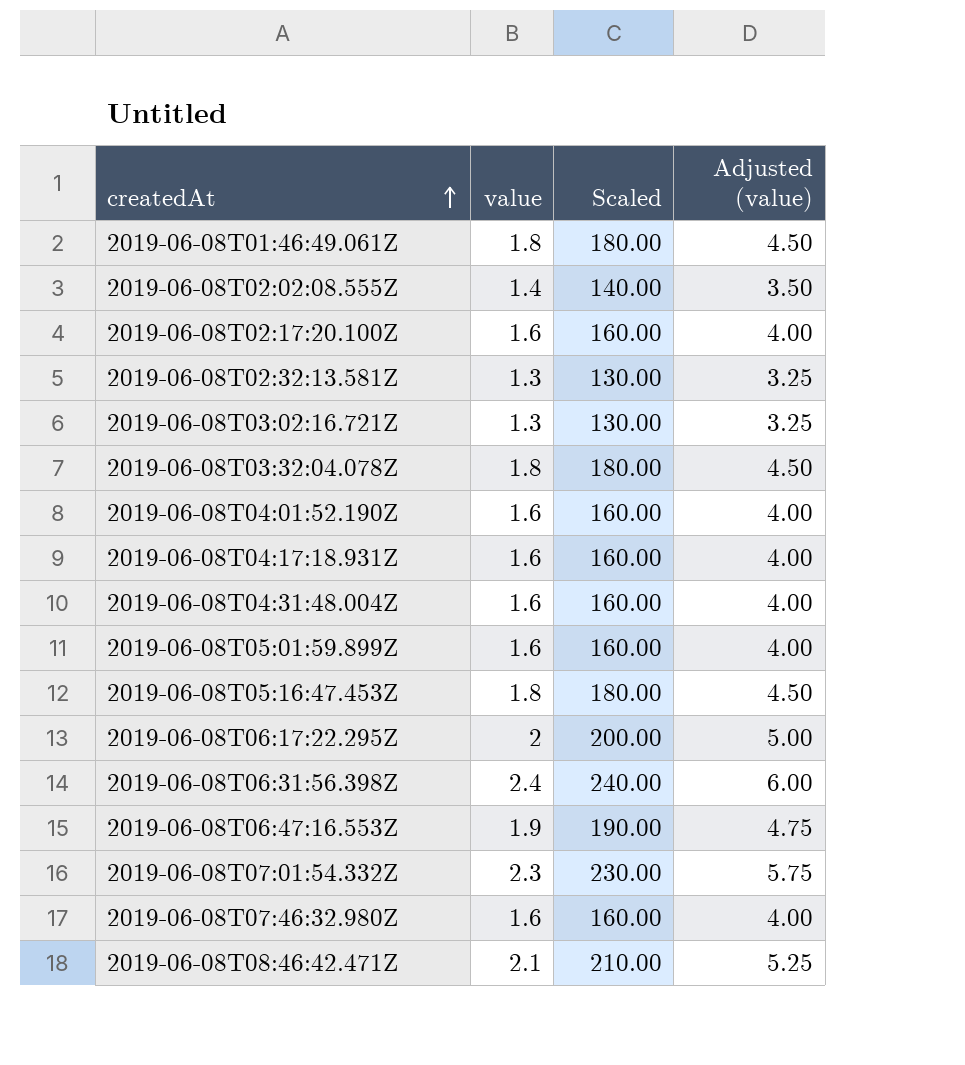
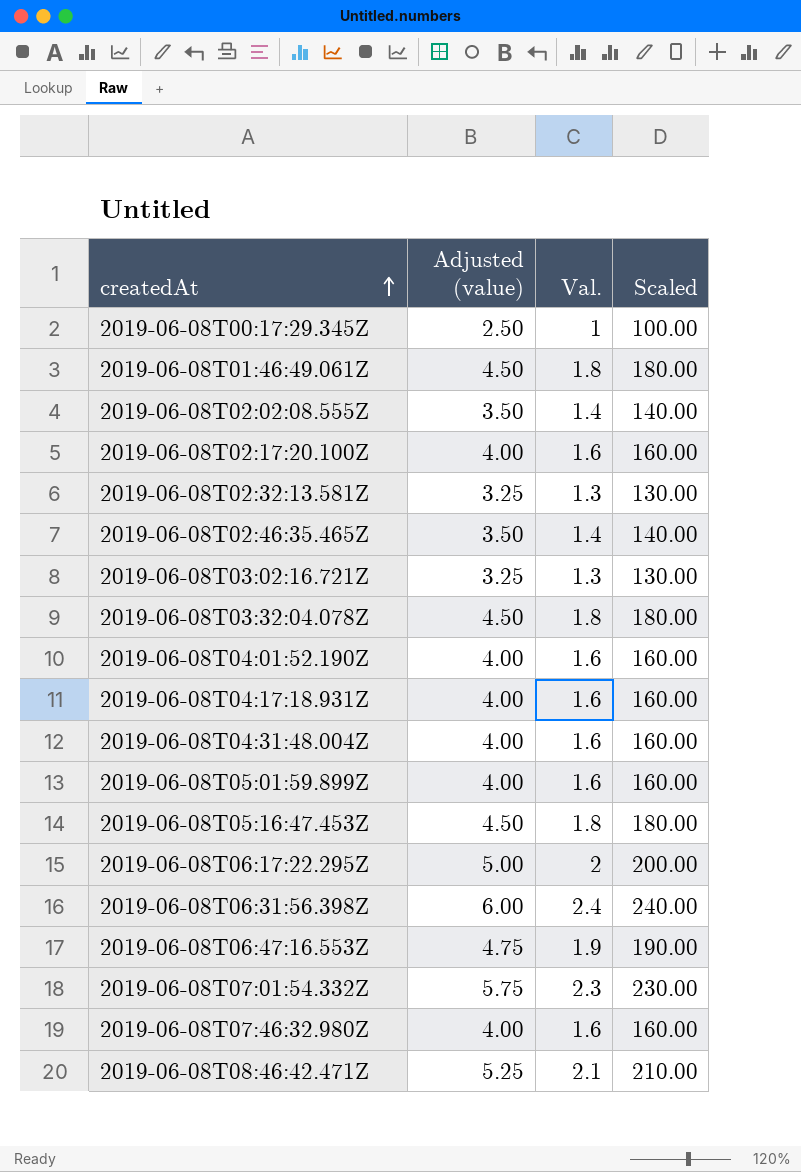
column Adjusted (value) | position: 4 -> 2
column name: value -> Val.
row 2019-06-08T00:17:29.345Z: none -> 2.50 | 1 | 100.00
row 2019-06-08T02:46:35.465Z: none -> 3.50 | 1.4 | 140.00

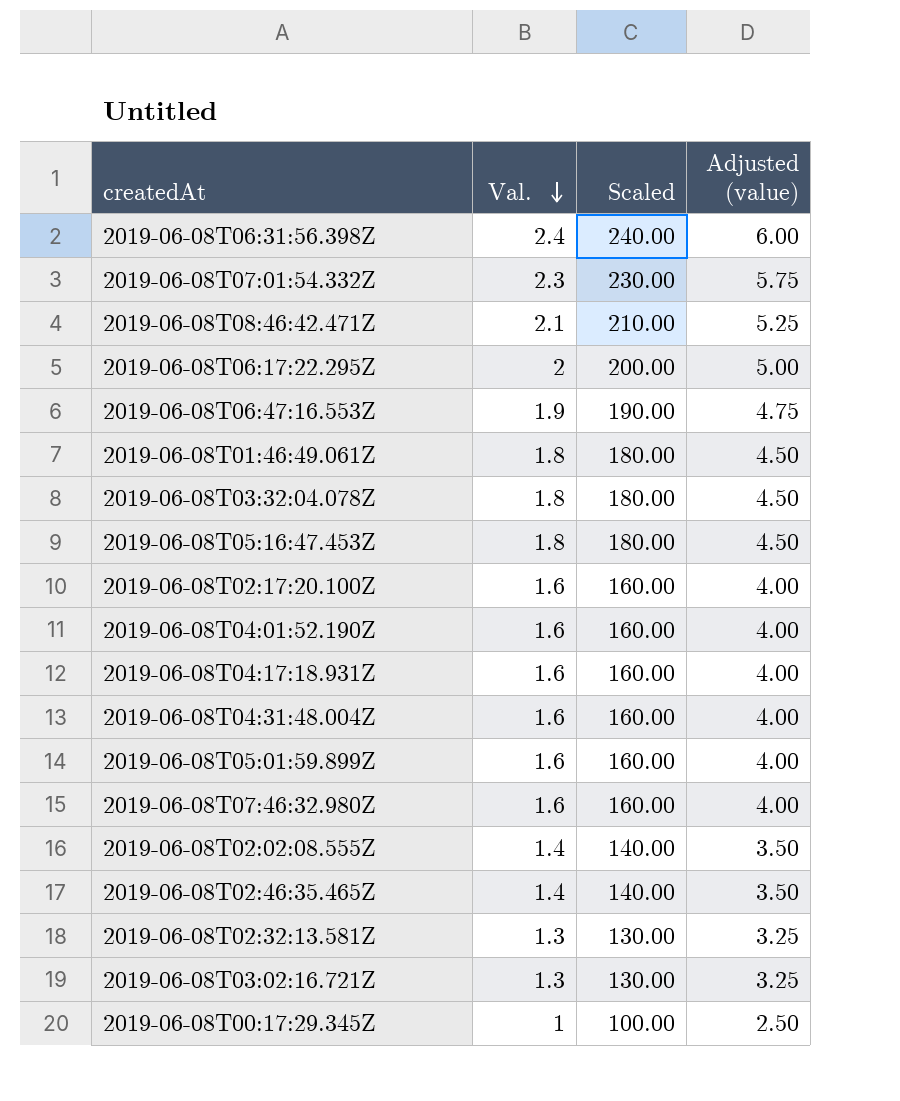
row order: createdAt ascending -> Val. descending
column Adjusted (value) | position: 2 -> 4

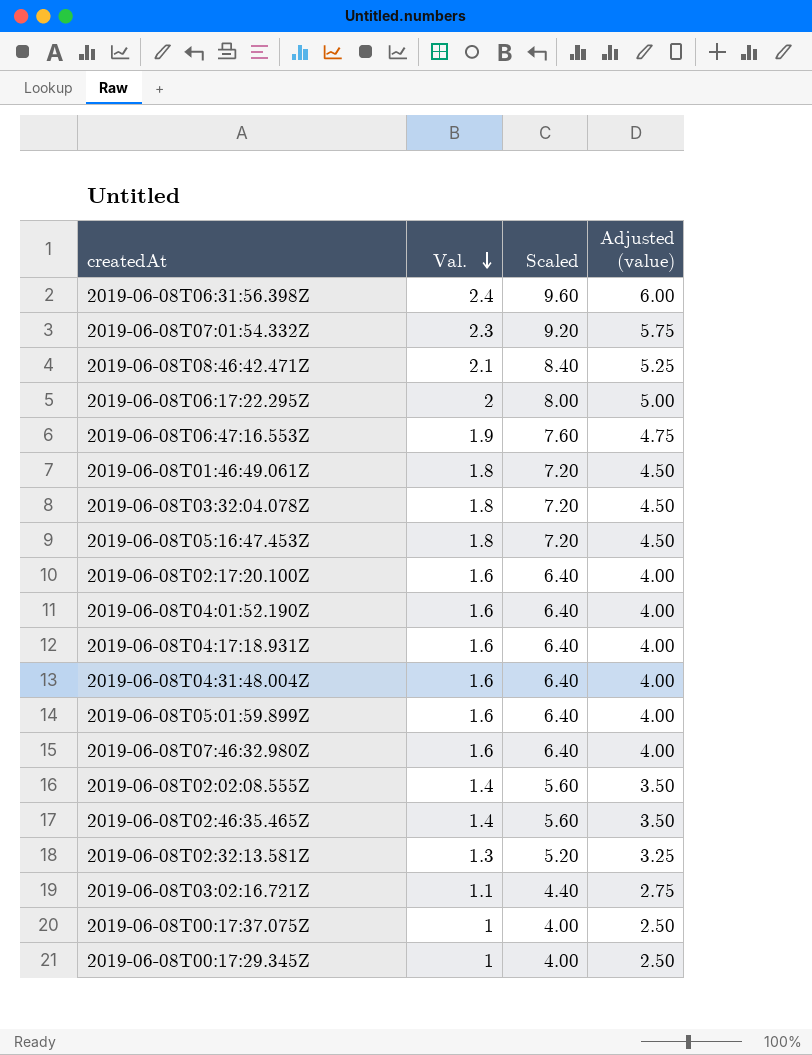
column Scaled | formula: [Val.] * 100 -> [Val.] * 4
2019-06-08T03:02:16.721Z | Val.: 1.3 -> 1.1
2019-06-08T03:02:16.721Z | Adjusted (value): 3.25 -> 2.75
row 2019-06-08T00:17:37.075Z: none -> 1 | 4.00 | 2.50

